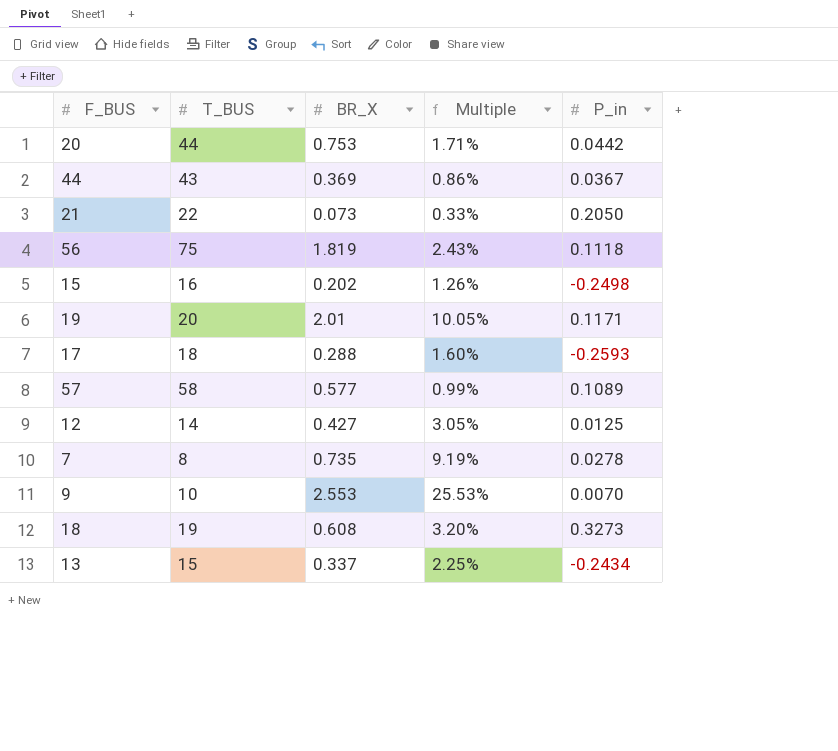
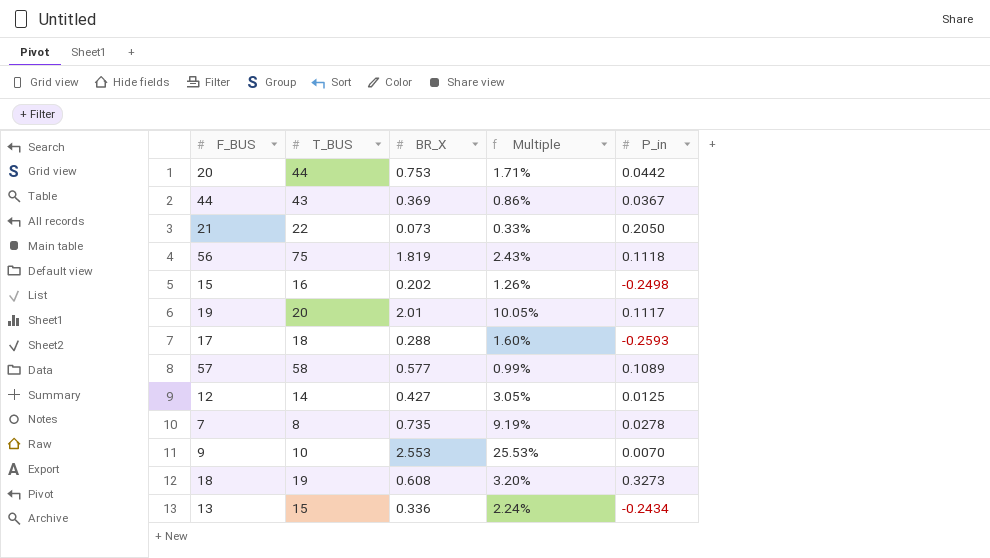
19 | P_in: 0.1171 -> 0.1117
13 | BR_X: 0.337 -> 0.336
13 | Multiple: 2.25% -> 2.24%

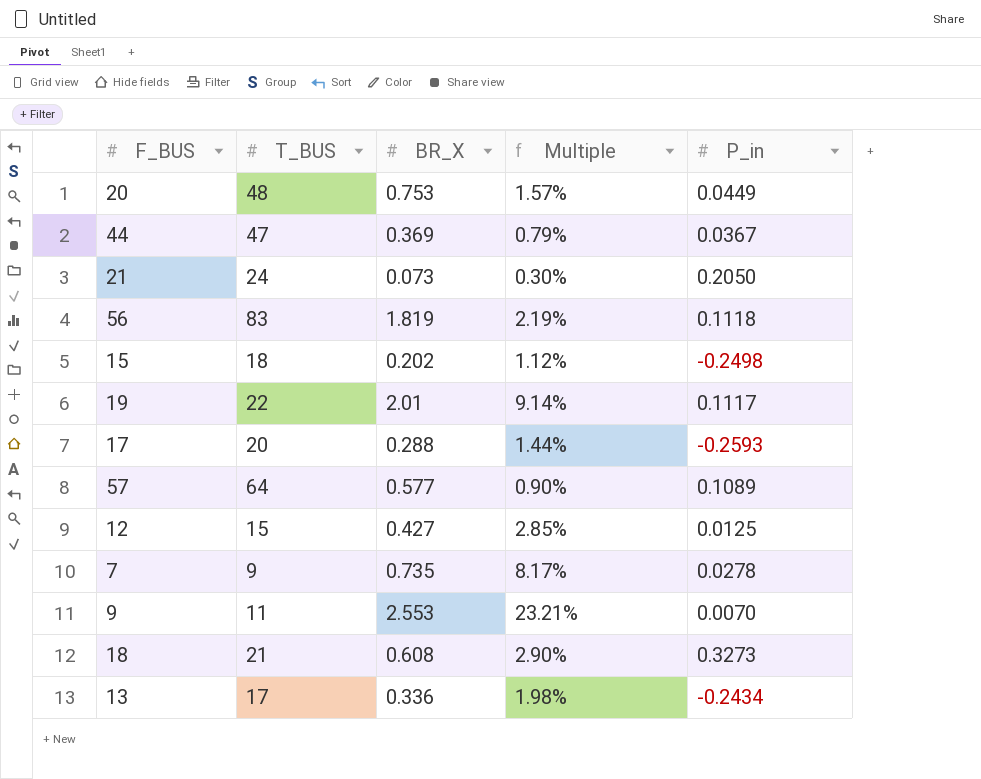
20 | T_BUS: 44 -> 48
20 | Multiple: 1.71% -> 1.57%
20 | P_in: 0.0442 -> 0.0449
44 | T_BUS: 43 -> 47
44 | Multiple: 0.86% -> 0.79%
21 | T_BUS: 22 -> 24
21 | Multiple: 0.33% -> 0.30%
56 | T_BUS: 75 -> 83
56 | Multiple: 2.43% -> 2.19%
15 | T_BUS: 16 -> 18
15 | Multiple: 1.26% -> 1.12%
19 | T_BUS: 20 -> 22
19 | Multiple: 10.05% -> 9.14%
17 | T_BUS: 18 -> 20
17 | Multiple: 1.60% -> 1.44%
57 | T_BUS: 58 -> 64
57 | Multiple: 0.99% -> 0.90%
12 | T_BUS: 14 -> 15
12 | Multiple: 3.05% -> 2.85%
7 | T_BUS: 8 -> 9
7 | Multiple: 9.19% -> 8.17%
9 | T_BUS: 10 -> 11
9 | Multiple: 25.53% -> 23.21%
18 | T_BUS: 19 -> 21
18 | Multiple: 3.20% -> 2.90%
13 | T_BUS: 15 -> 17
13 | Multiple: 2.24% -> 1.98%

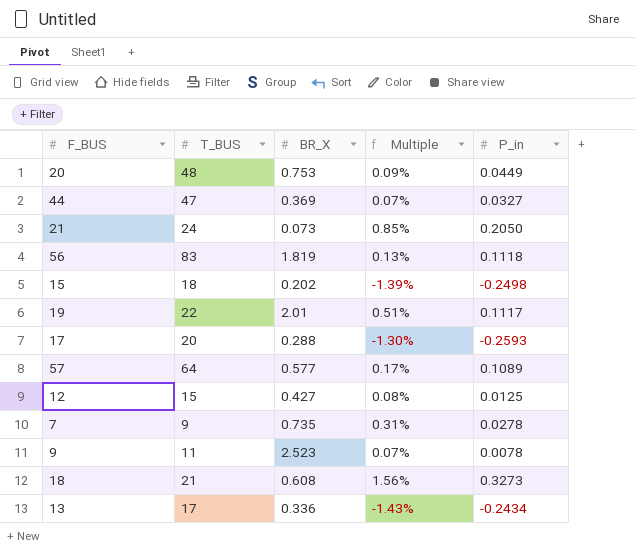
column Multiple | formula: [BR_X] / [T_BUS] -> [P_in] / [T_BUS]
44 | P_in: 0.0367 -> 0.0327
9 | BR_X: 2.553 -> 2.523
9 | P_in: 0.0070 -> 0.0078

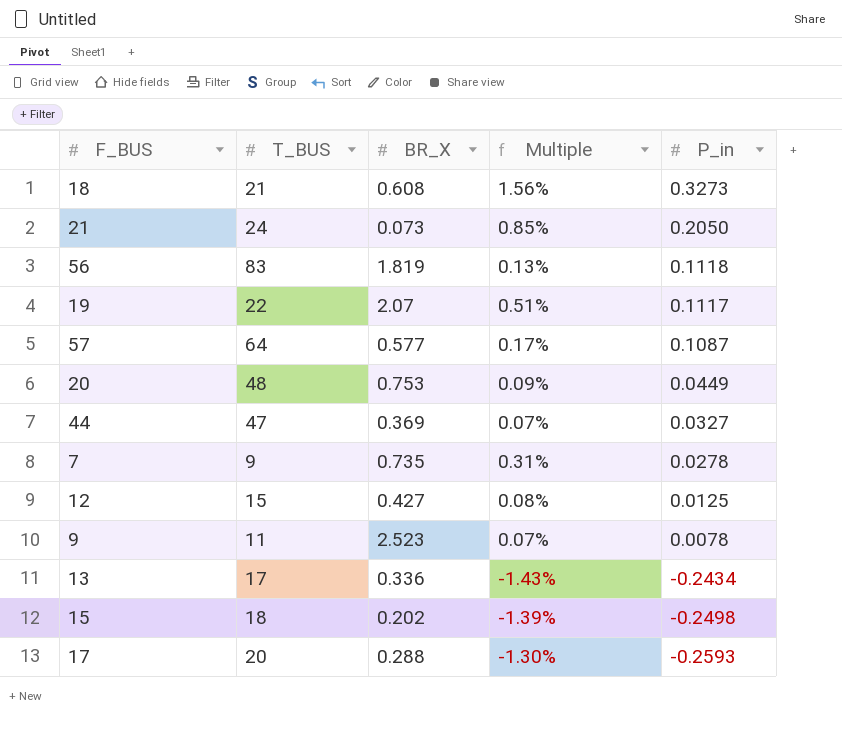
row order: none -> P_in descending
19 | BR_X: 2.01 -> 2.07
57 | P_in: 0.1089 -> 0.1087

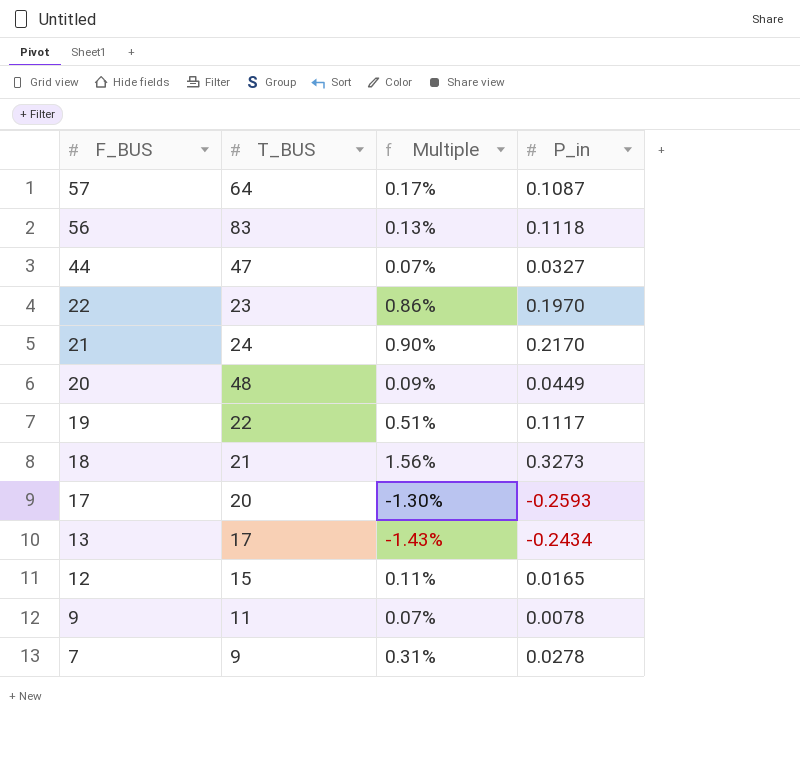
row order: P_in descending -> F_BUS descending
column BR_X | position: 3 -> none
row 15: 18 | 0.202 | -1.39% | -0.2498 -> none
row 22: none -> 23 | 0.86% | 0.1970
21 | Multiple: 0.85% -> 0.90%
21 | P_in: 0.2050 -> 0.2170
12 | Multiple: 0.08% -> 0.11%
12 | P_in: 0.0125 -> 0.0165

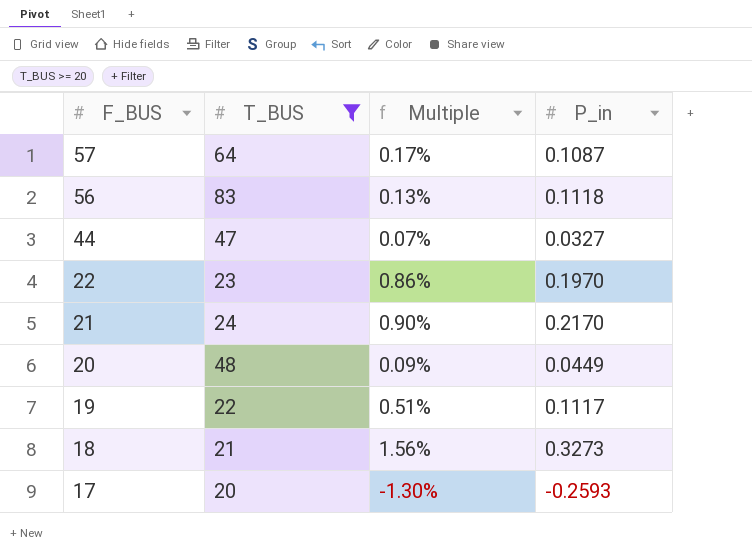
filter: none -> T_BUS >= 20

